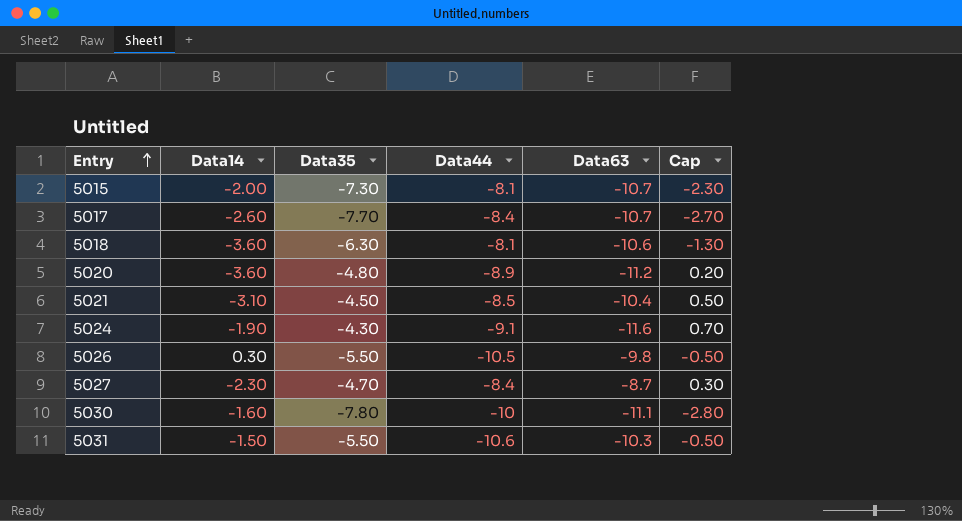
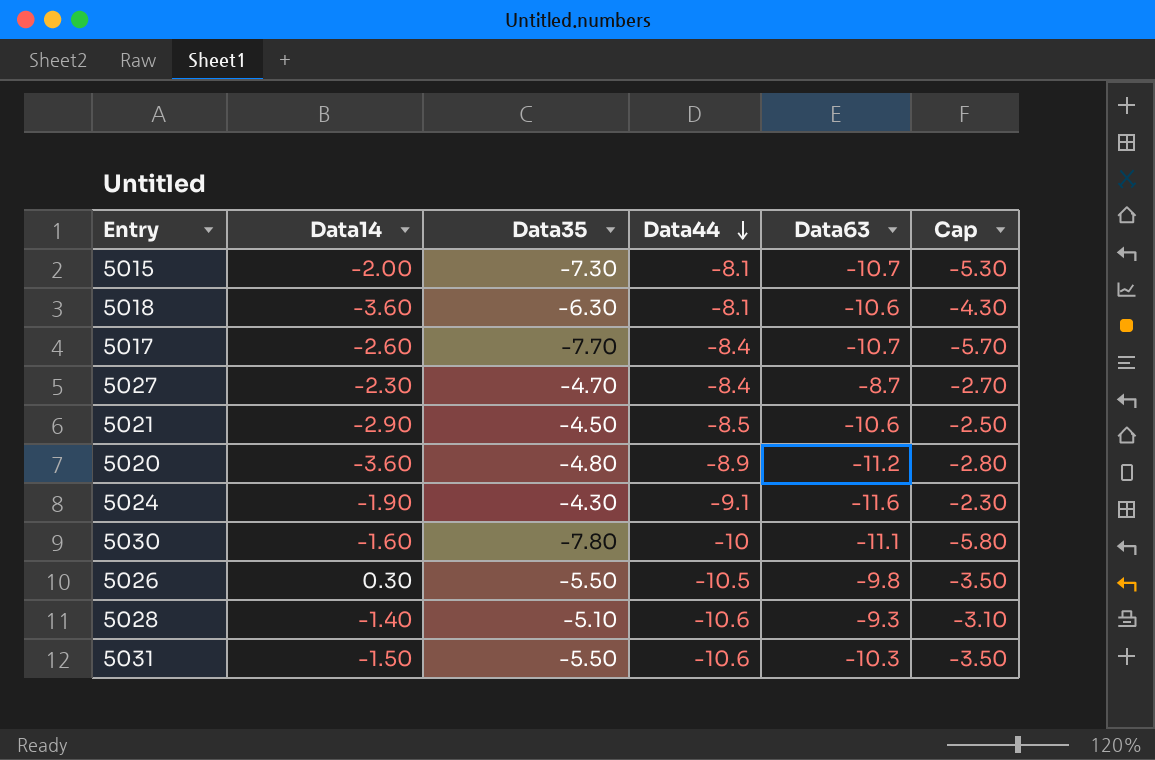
row order: Entry ascending -> Data44 descending
column Cap | formula: [Data35] + 5 -> [Data35] + 2
5021 | Data14: -3.10 -> -2.90
5021 | Data63: -10.4 -> -10.6
row 5028: none -> -1.40 | -5.10 | -10.6 | -9.3 | -3.10

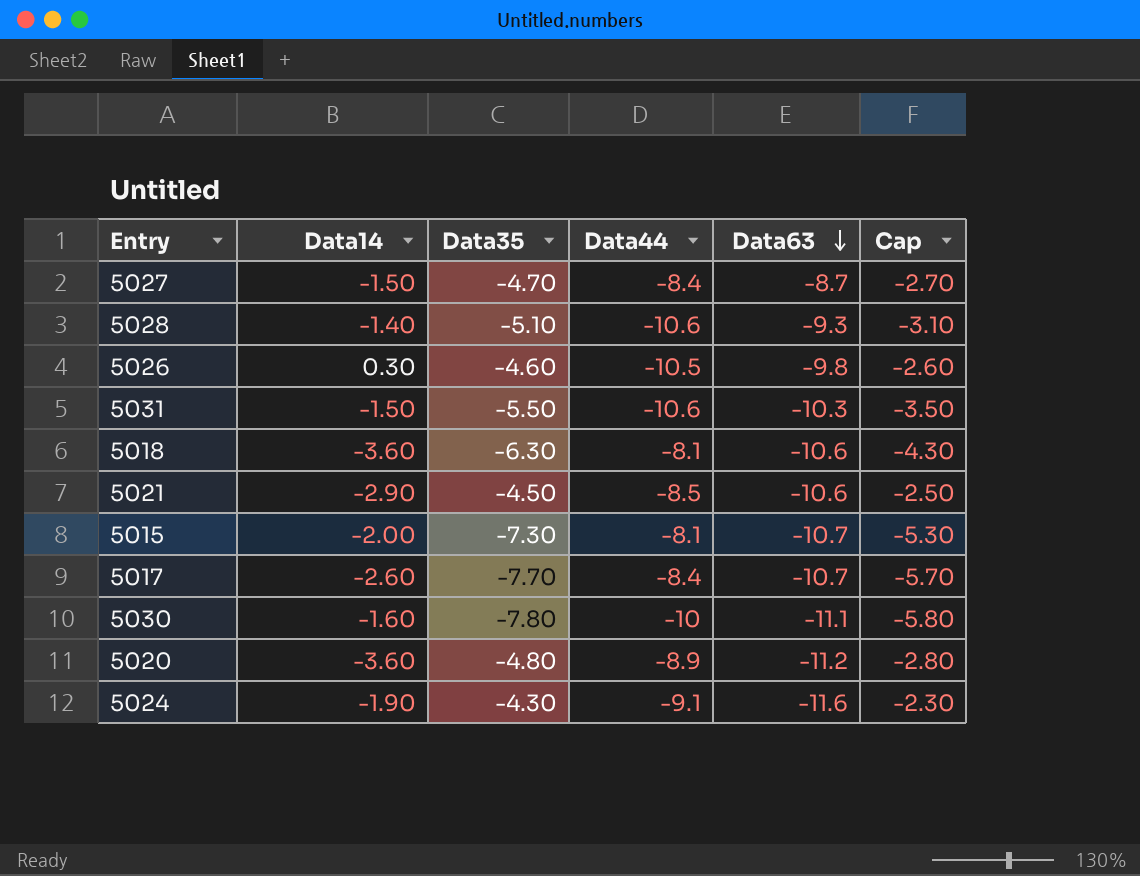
row order: Data44 descending -> Data63 descending
5027 | Data14: -2.30 -> -1.50
5026 | Data35: -5.50 -> -4.60
5026 | Cap: -3.50 -> -2.60

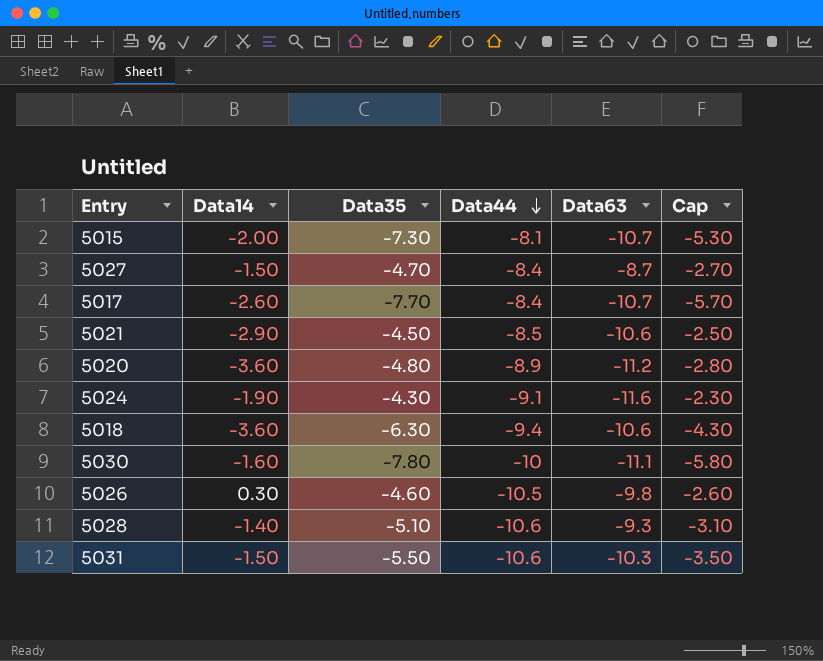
row order: Data63 descending -> Data44 descending
5018 | Data44: -8.1 -> -9.4

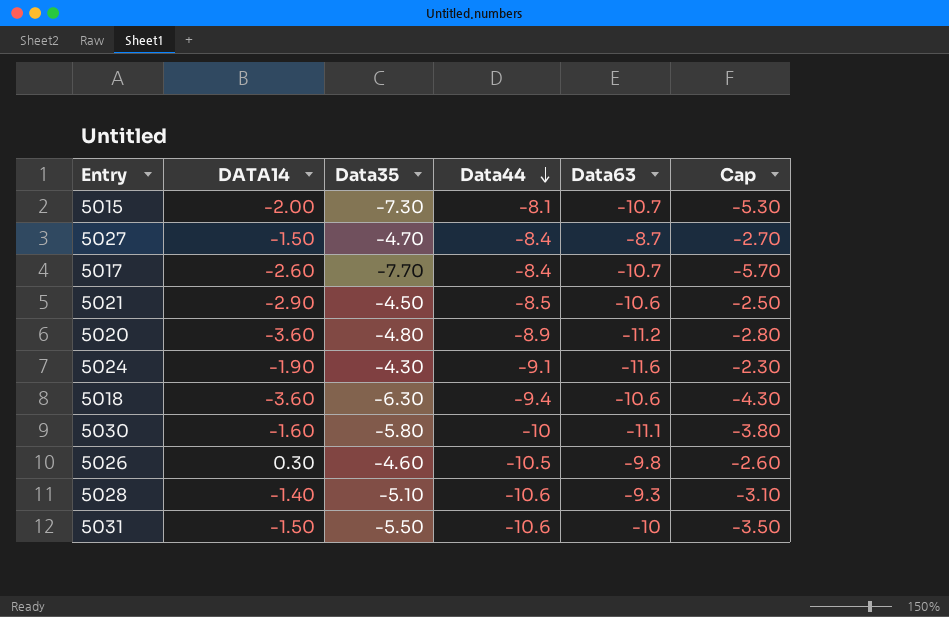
column name: Data14 -> DATA14
5030 | Data35: -7.80 -> -5.80
5030 | Cap: -5.80 -> -3.80
5031 | Data63: -10.3 -> -10

